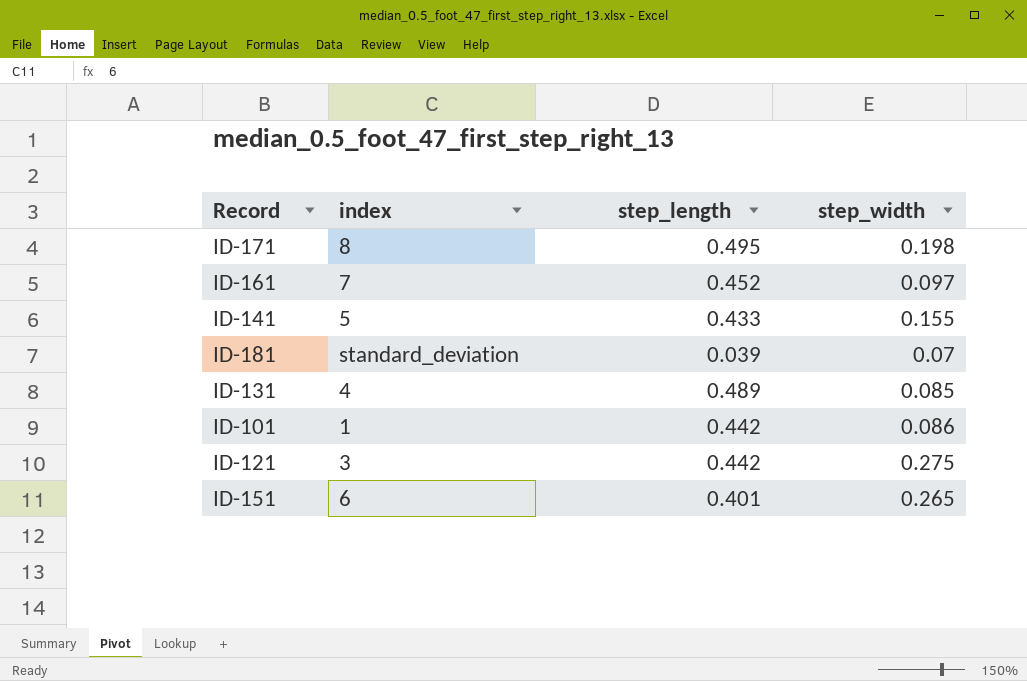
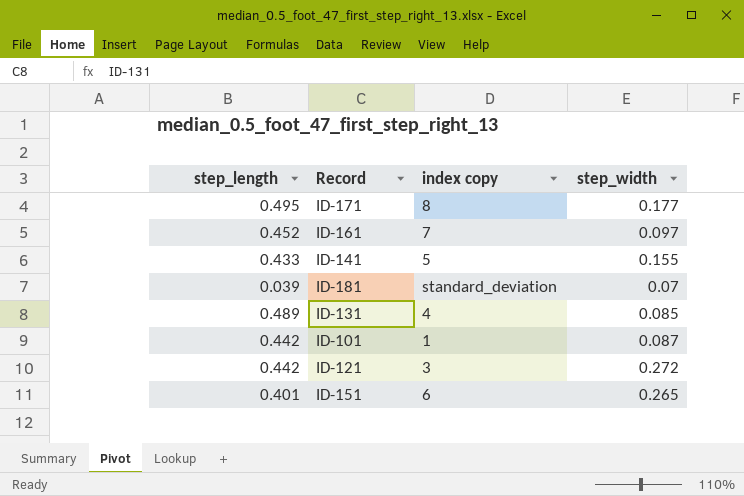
column step_length | position: 3 -> 1
column name: index -> index copy
ID-171 | step_width: 0.198 -> 0.177
ID-101 | step_width: 0.086 -> 0.087
ID-121 | step_width: 0.275 -> 0.272

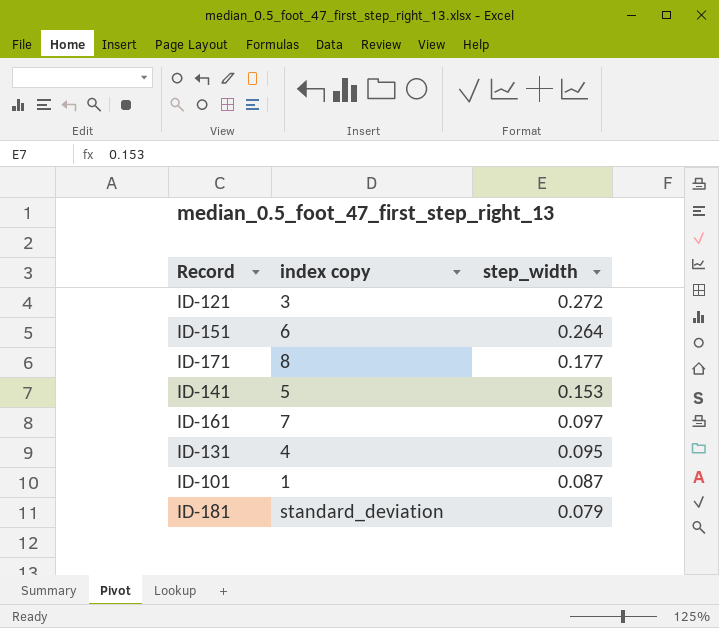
row order: none -> step_width descending
column step_length | position: 1 -> none
ID-151 | step_width: 0.265 -> 0.264
ID-141 | step_width: 0.155 -> 0.153
ID-131 | step_width: 0.085 -> 0.095
ID-181 | step_width: 0.07 -> 0.079

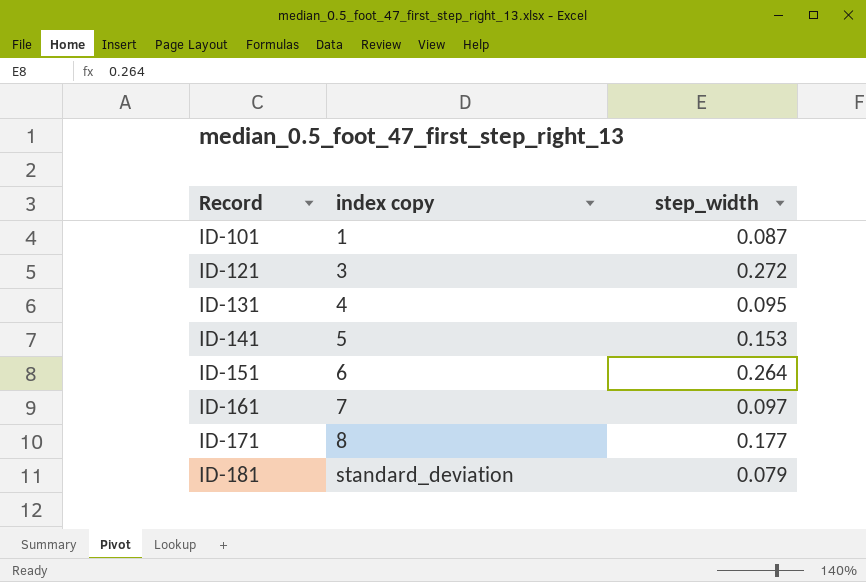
row order: step_width descending -> Record ascending

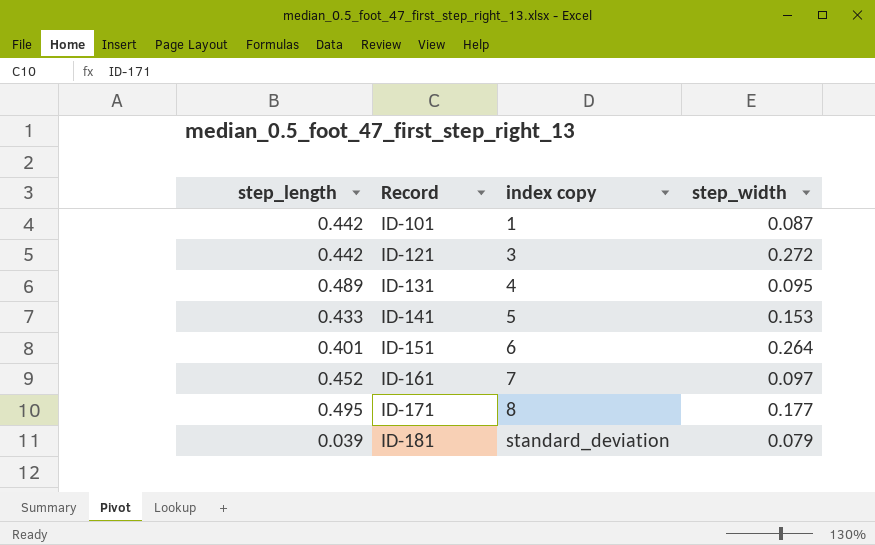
column step_length | position: none -> 1

